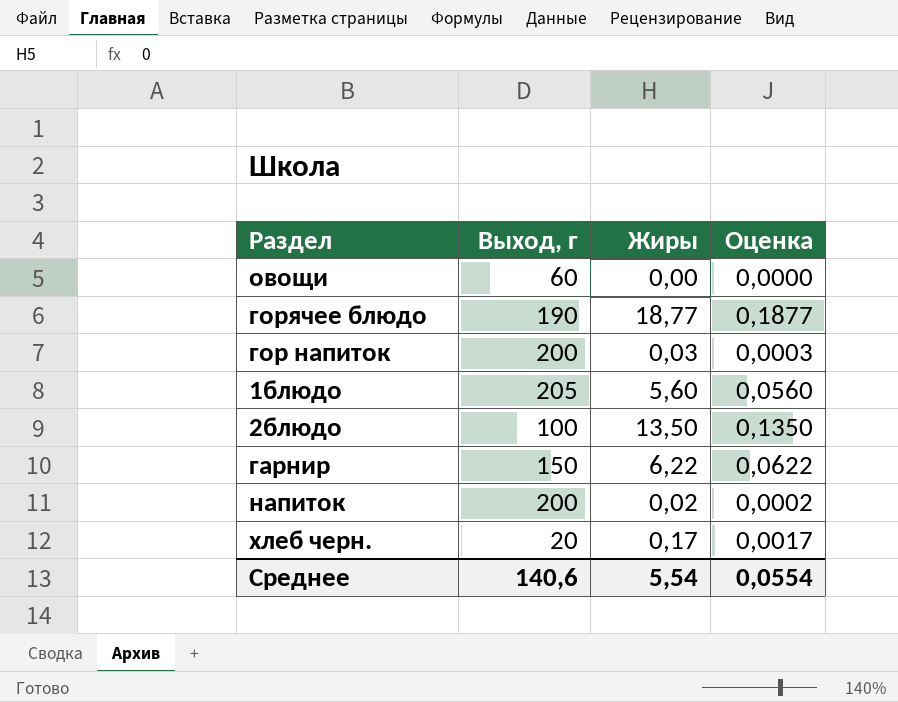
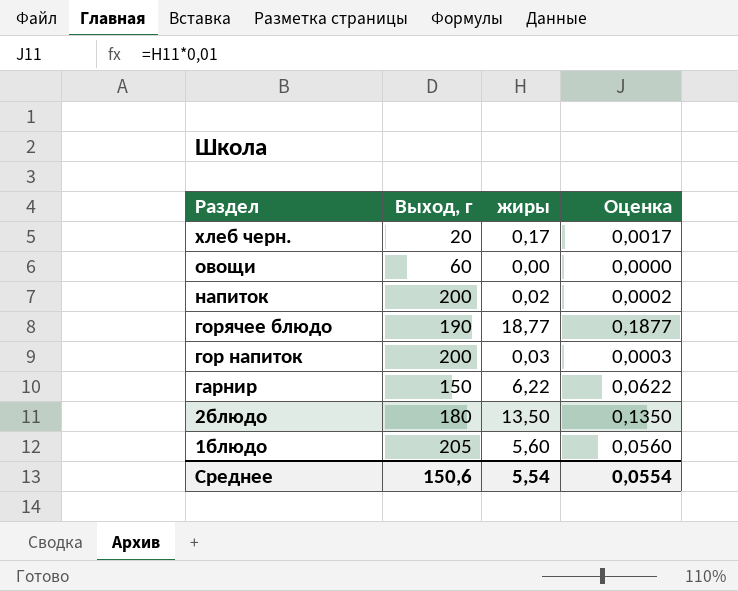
row order: none -> Раздел descending
column name: Жиры -> жиры
2блюдо | Выход, г: 100 -> 180
Среднее | Выход, г: 140,6 -> 150,6

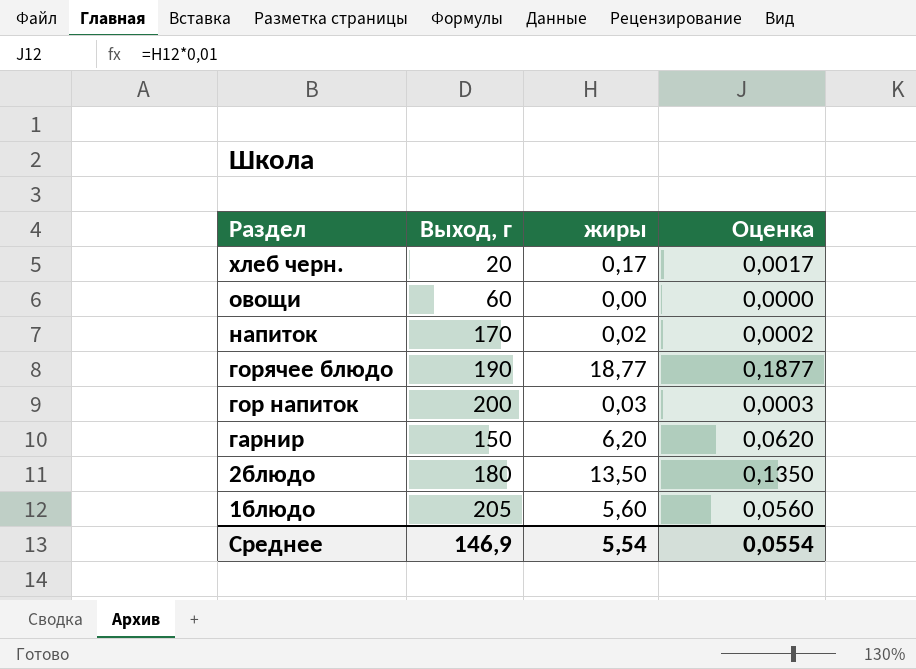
напиток | Выход, г: 200 -> 170
гарнир | жиры: 6,22 -> 6,20
гарнир | Оценка: 0,0622 -> 0,0620
Среднее | Выход, г: 150,6 -> 146,9

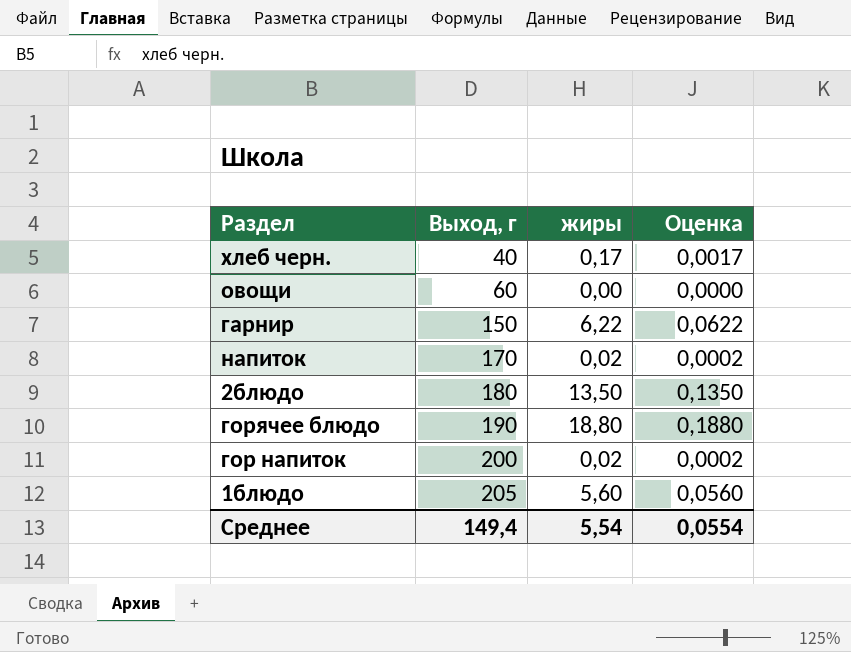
row order: Раздел descending -> Выход, г ascending
хлеб черн. | Выход, г: 20 -> 40
гарнир | жиры: 6,20 -> 6,22
гарнир | Оценка: 0,0620 -> 0,0622
горячее блюдо | жиры: 18,77 -> 18,80
горячее блюдо | Оценка: 0,1877 -> 0,1880
гор напиток | жиры: 0,03 -> 0,02
гор напиток | Оценка: 0,0003 -> 0,0002
Среднее | Выход, г: 146,9 -> 149,4

